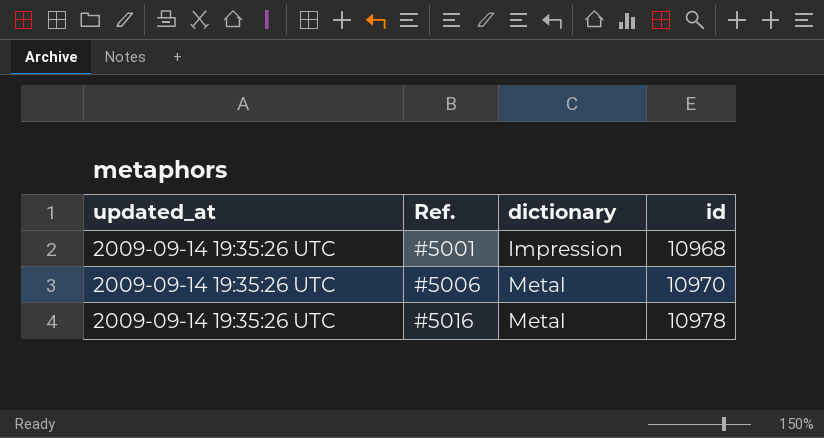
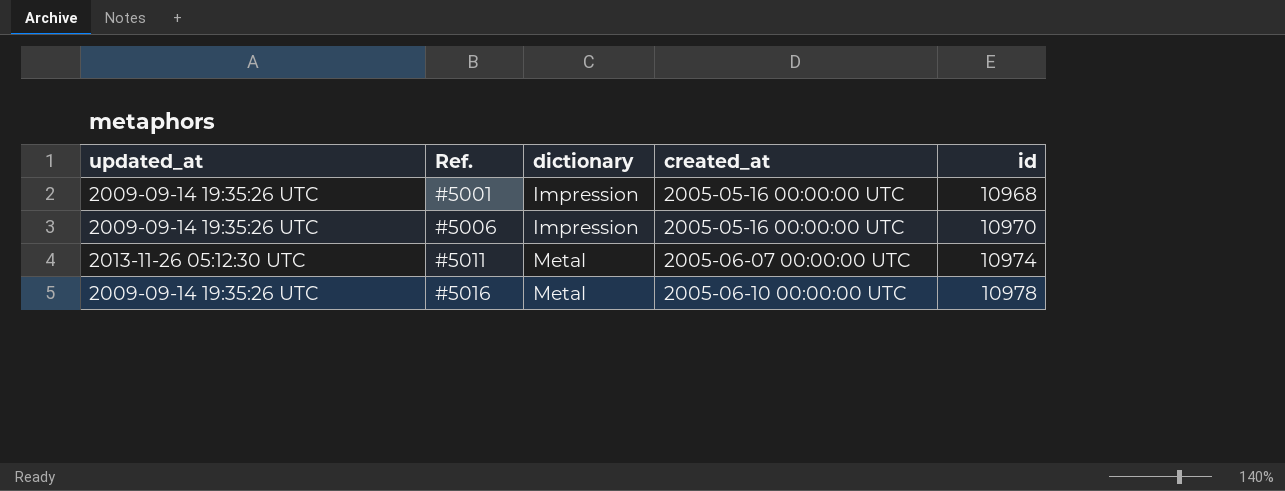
column created_at | position: none -> 4
#5006 | dictionary: Metal -> Impression
row #5011: none -> 2013-11-26 05:12:30 UTC | Metal | 2005-06-07 00:00:00 UTC | 10974

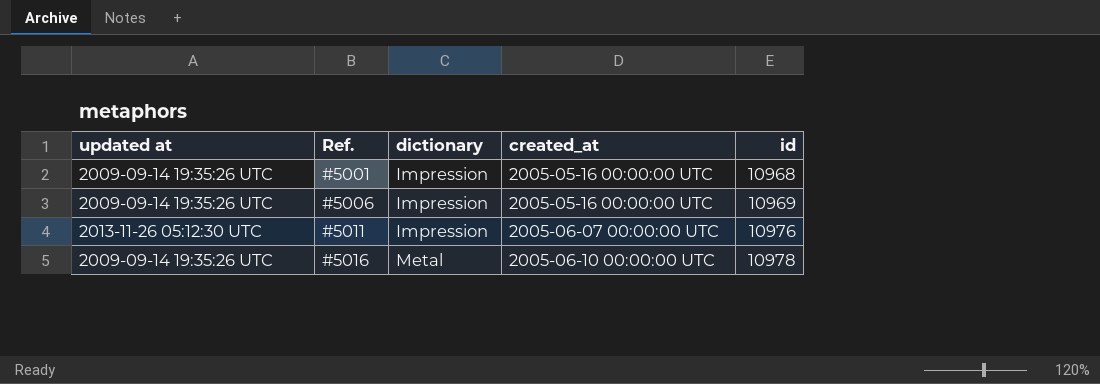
column name: updated_at -> updated at
#5006 | id: 10970 -> 10969
#5011 | dictionary: Metal -> Impression
#5011 | id: 10974 -> 10976

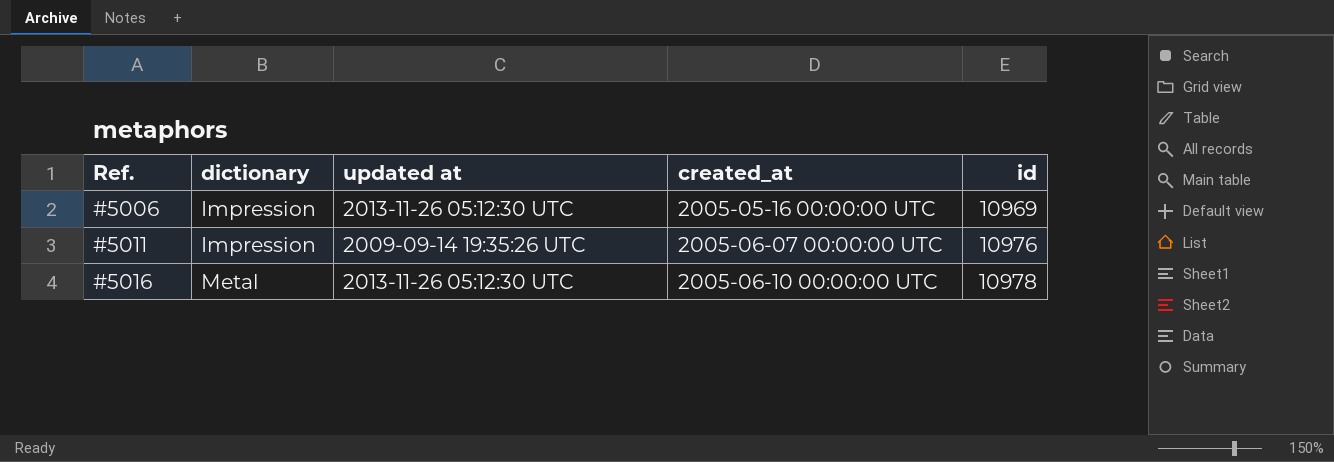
column updated at | position: 1 -> 3
row #5001: 2009-09-14 19:35:26 UTC | Impression | 2005-05-16 00:00:00 UTC | 10968 -> none
#5006 | updated at: 2009-09-14 19:35:26 UTC -> 2013-11-26 05:12:30 UTC
#5011 | updated at: 2013-11-26 05:12:30 UTC -> 2009-09-14 19:35:26 UTC
#5016 | updated at: 2009-09-14 19:35:26 UTC -> 2013-11-26 05:12:30 UTC

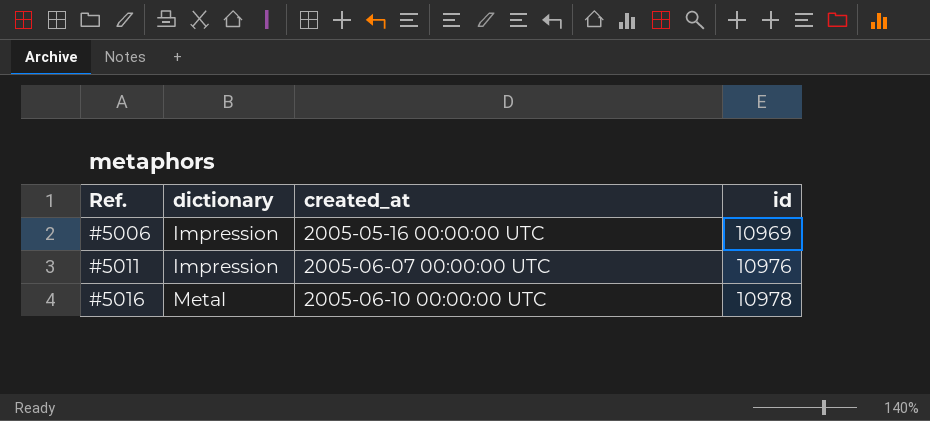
column updated at | position: 3 -> none

